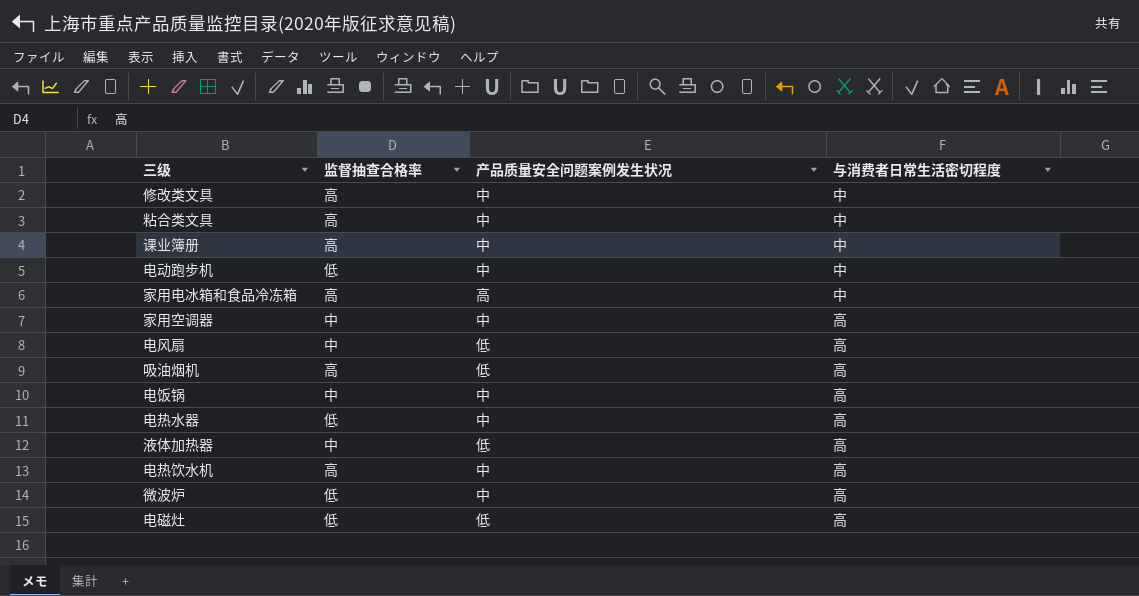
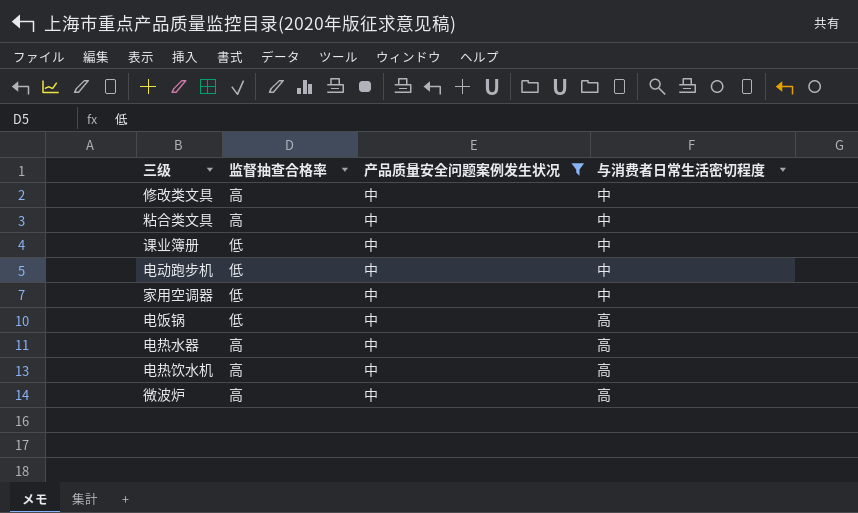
filter: none -> 产品质量安全问题案例发生状况 = 中
课业簿册 | 监督抽查合格率: 高 -> 低
家用空调器 | 监督抽查合格率: 中 -> 低
家用空调器 | 与消费者日常生活密切程度: 高 -> 中
电饭锅 | 监督抽查合格率: 中 -> 低
电热水器 | 监督抽查合格率: 低 -> 高
微波炉 | 监督抽查合格率: 低 -> 高

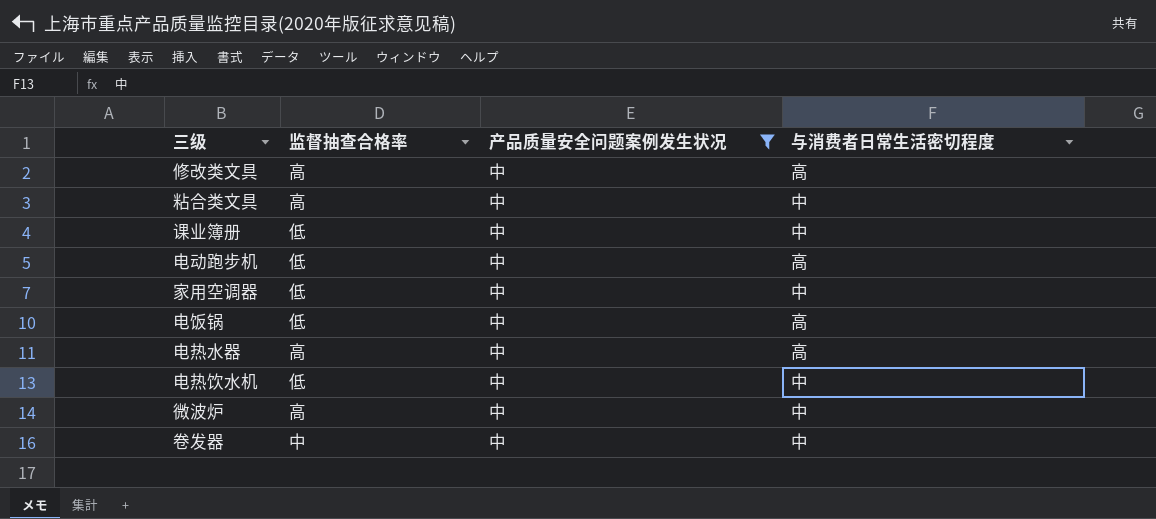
修改类文具 | 与消费者日常生活密切程度: 中 -> 高
电动跑步机 | 与消费者日常生活密切程度: 中 -> 高
电热饮水机 | 监督抽查合格率: 高 -> 低
电热饮水机 | 与消费者日常生活密切程度: 高 -> 中
微波炉 | 与消费者日常生活密切程度: 高 -> 中
row 卷发器: none -> 中 | 中 | 中

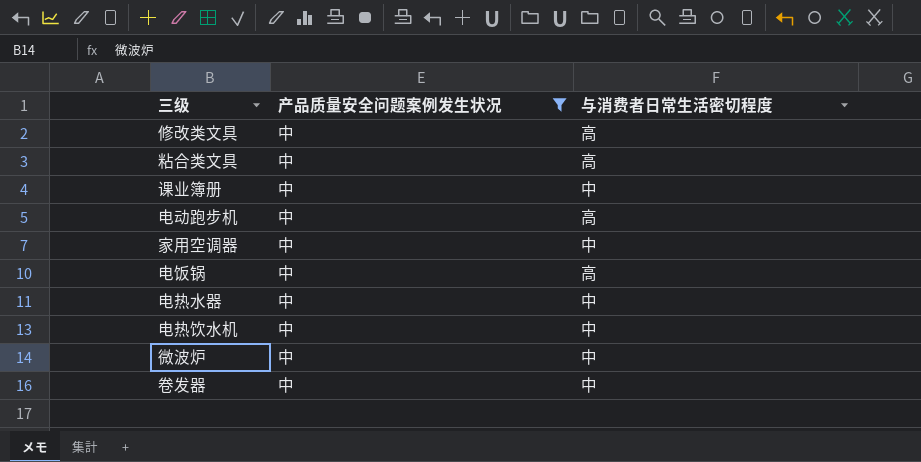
column 监督抽查合格率 | position: 2 -> none
粘合类文具 | 与消费者日常生活密切程度: 中 -> 高
电热水器 | 与消费者日常生活密切程度: 高 -> 中

